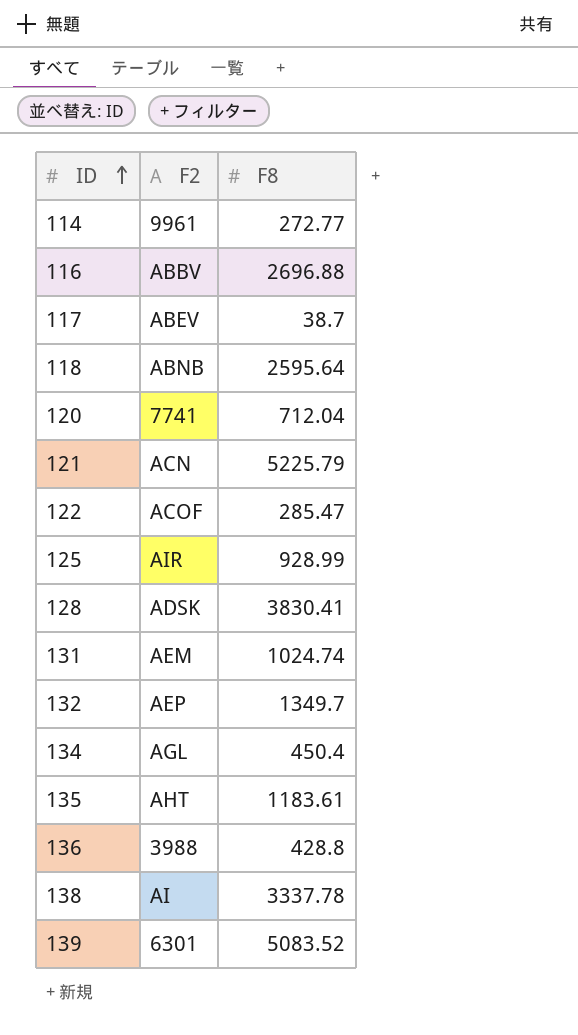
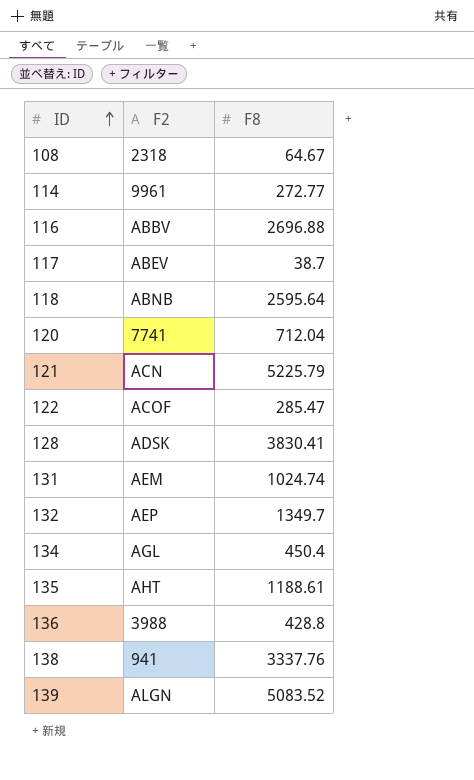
row 125: AIR | 928.99 -> none
row 108: none -> 2318 | 64.67
135 | F8: 1183.61 -> 1188.61
138 | F2: AI -> 941
138 | F8: 3337.78 -> 3337.76
139 | F2: 6301 -> ALGN

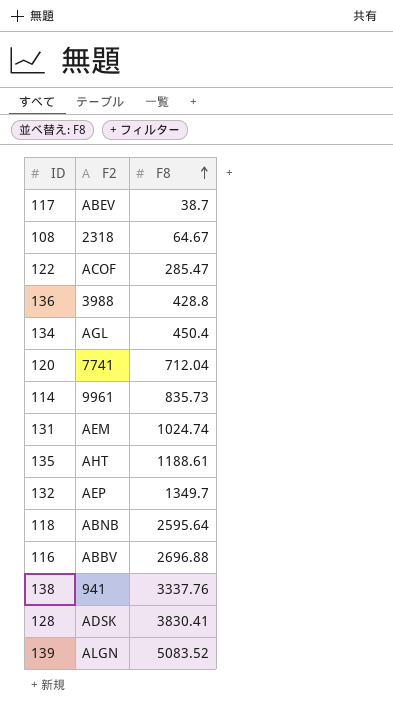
row order: ID ascending -> F8 ascending
row 121: ACN | 5225.79 -> none
114 | F8: 272.77 -> 835.73

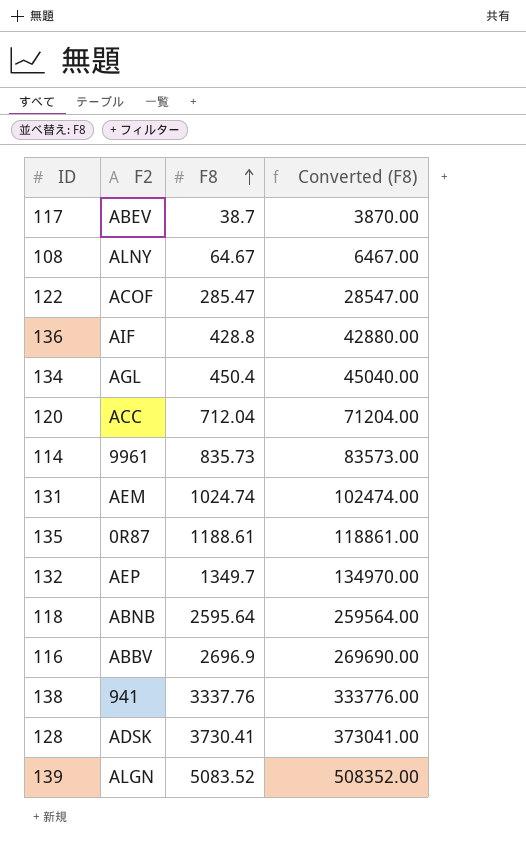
column Converted (F8) | formula: none -> [F8] * 100
108 | F2: 2318 -> ALNY
136 | F2: 3988 -> AIF
120 | F2: 7741 -> ACC
135 | F2: AHT -> 0R87
116 | F8: 2696.88 -> 2696.9
128 | F8: 3830.41 -> 3730.41

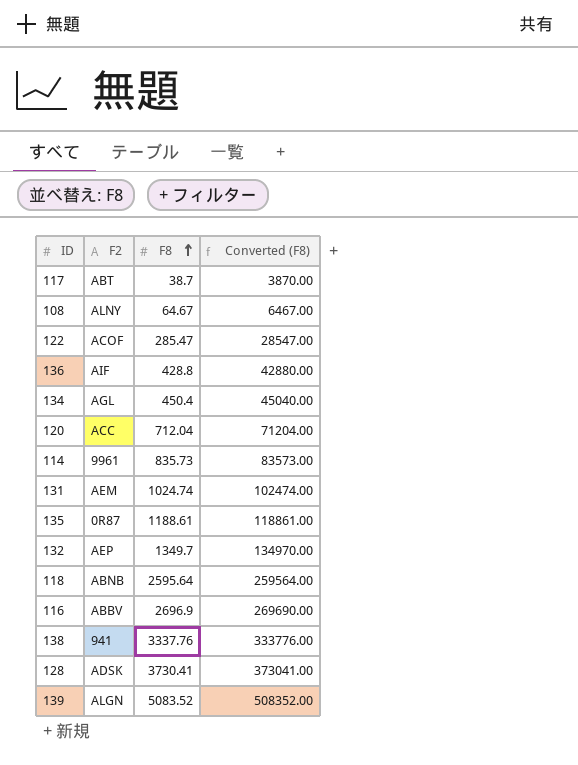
117 | F2: ABEV -> ABT

